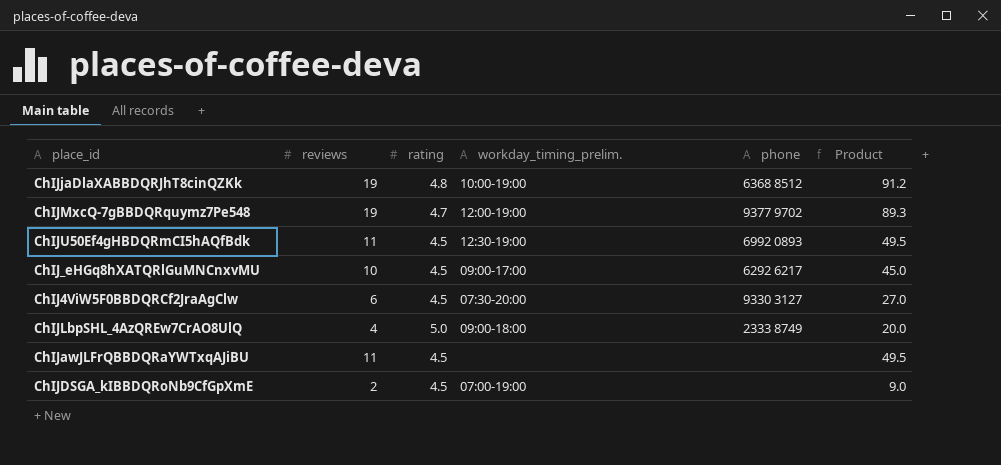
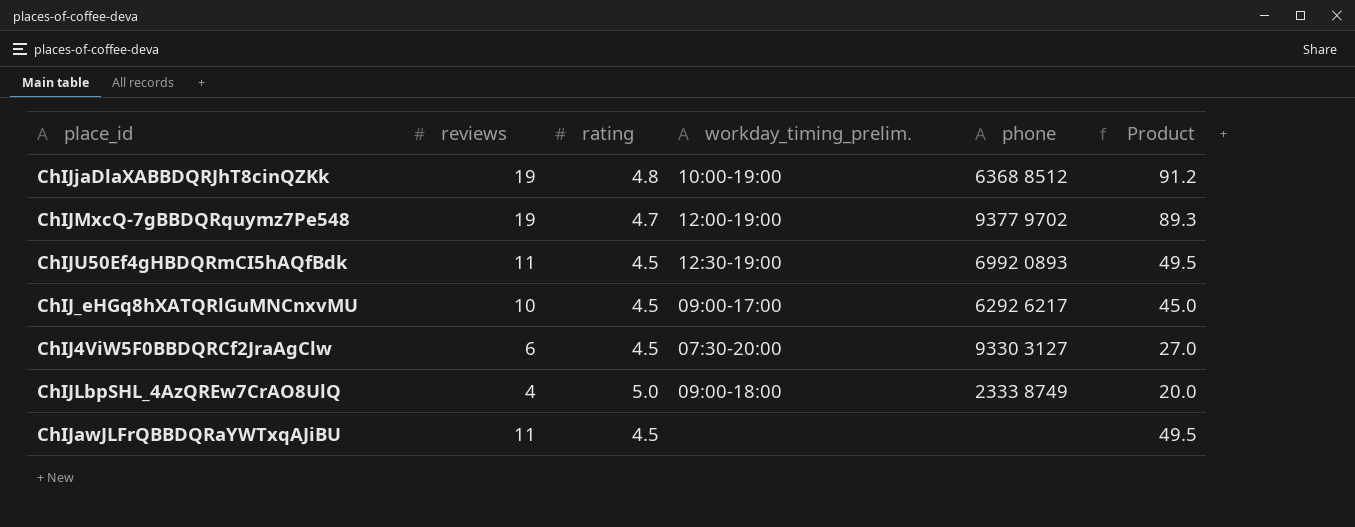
row ChIJDSGA_kIBBDQRoNb9CfGpXmE: 2 | 4.5 | 07:00-19:00 | none | 9.0 -> none

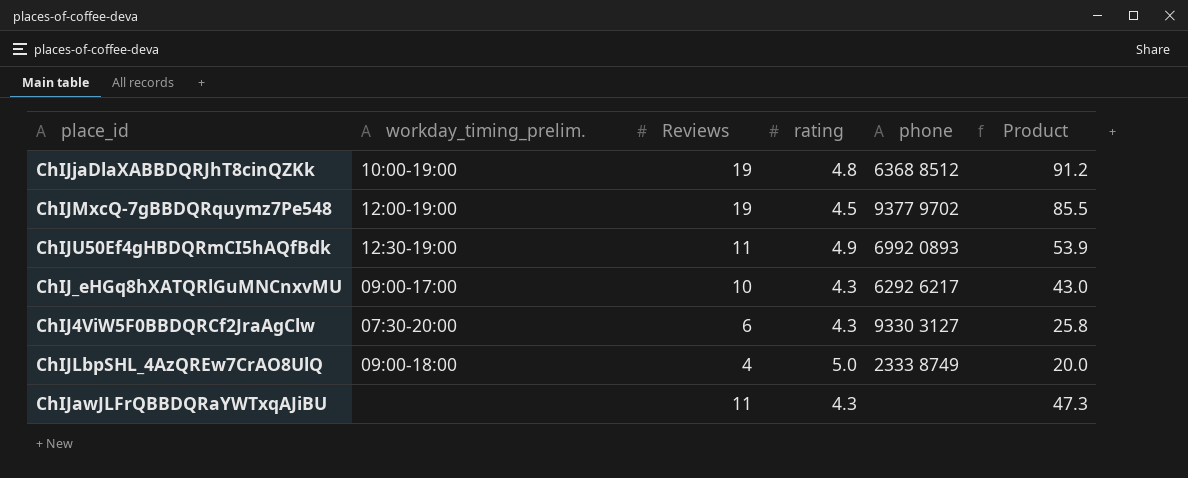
column workday_timing_prelim. | position: 4 -> 2
column name: reviews -> Reviews
ChIJMxcQ-7gBBDQRquymz7Pe548 | rating: 4.7 -> 4.5
ChIJMxcQ-7gBBDQRquymz7Pe548 | Product: 89.3 -> 85.5
ChIJU50Ef4gHBDQRmCI5hAQfBdk | rating: 4.5 -> 4.9
ChIJU50Ef4gHBDQRmCI5hAQfBdk | Product: 49.5 -> 53.9
ChIJ_eHGq8hXATQRlGuMNCnxvMU | rating: 4.5 -> 4.3
ChIJ_eHGq8hXATQRlGuMNCnxvMU | Product: 45.0 -> 43.0
ChIJ4ViW5F0BBDQRCf2JraAgClw | rating: 4.5 -> 4.3
ChIJ4ViW5F0BBDQRCf2JraAgClw | Product: 27.0 -> 25.8
ChIJawJLFrQBBDQRaYWTxqAJiBU | rating: 4.5 -> 4.3
ChIJawJLFrQBBDQRaYWTxqAJiBU | Product: 49.5 -> 47.3

